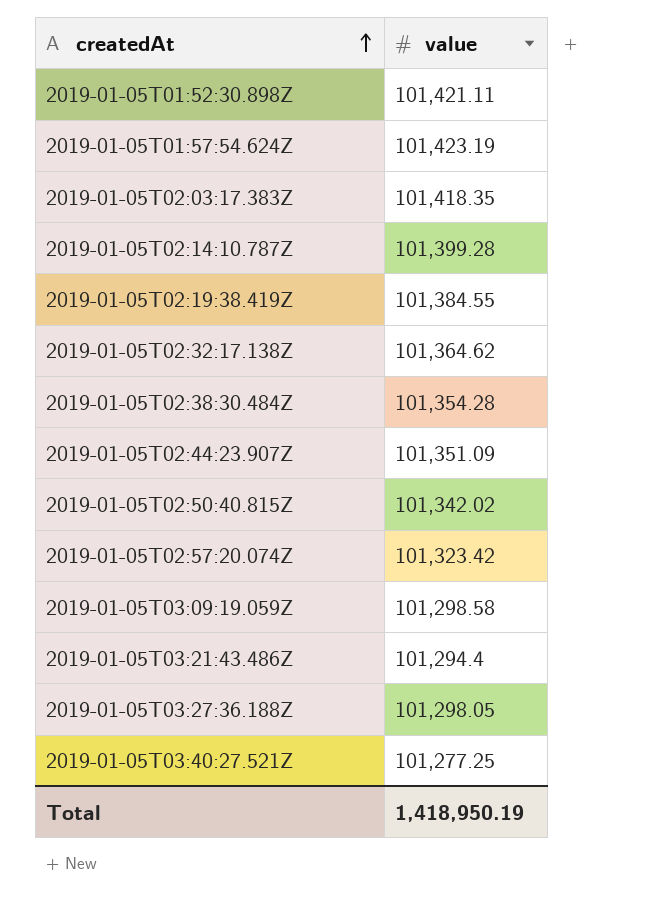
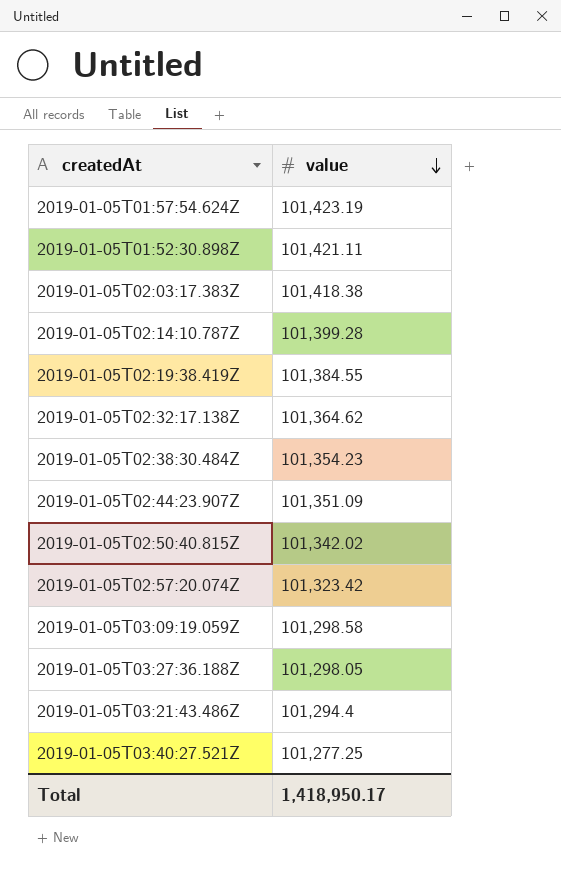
row order: createdAt ascending -> value descending
2019-01-05T02:03:17.383Z | value: 101,418.35 -> 101,418.38
2019-01-05T02:38:30.484Z | value: 101,354.28 -> 101,354.23
Total | value: 1,418,950.19 -> 1,418,950.17

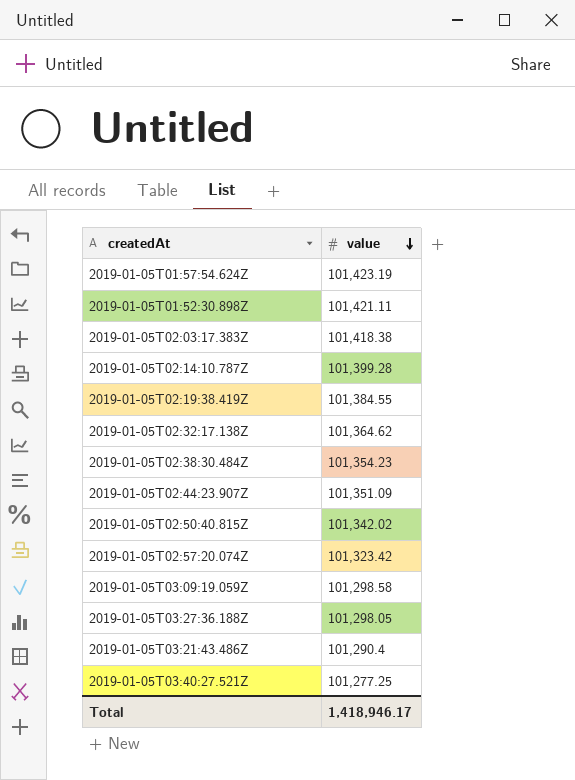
2019-01-05T03:21:43.486Z | value: 101,294.4 -> 101,290.4
Total | value: 1,418,950.17 -> 1,418,946.17

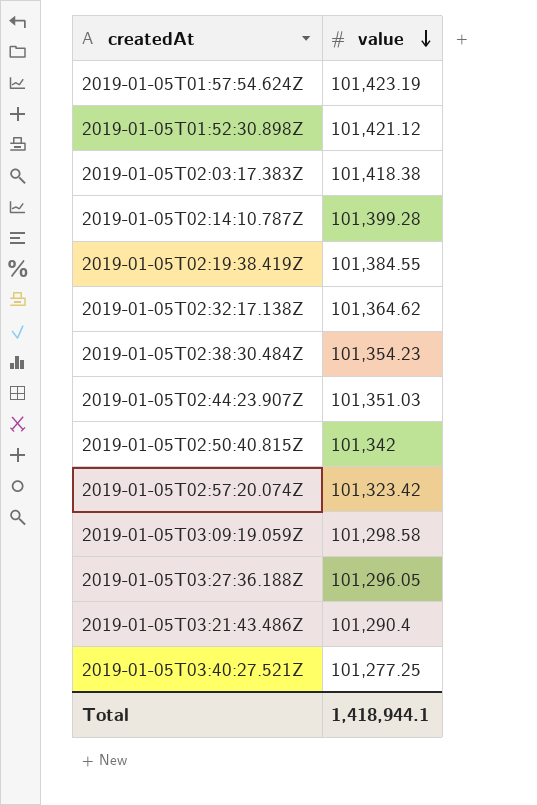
2019-01-05T01:52:30.898Z | value: 101,421.11 -> 101,421.12
2019-01-05T02:44:23.907Z | value: 101,351.09 -> 101,351.03
2019-01-05T02:50:40.815Z | value: 101,342.02 -> 101,342
2019-01-05T03:27:36.188Z | value: 101,298.05 -> 101,296.05
Total | value: 1,418,946.17 -> 1,418,944.1

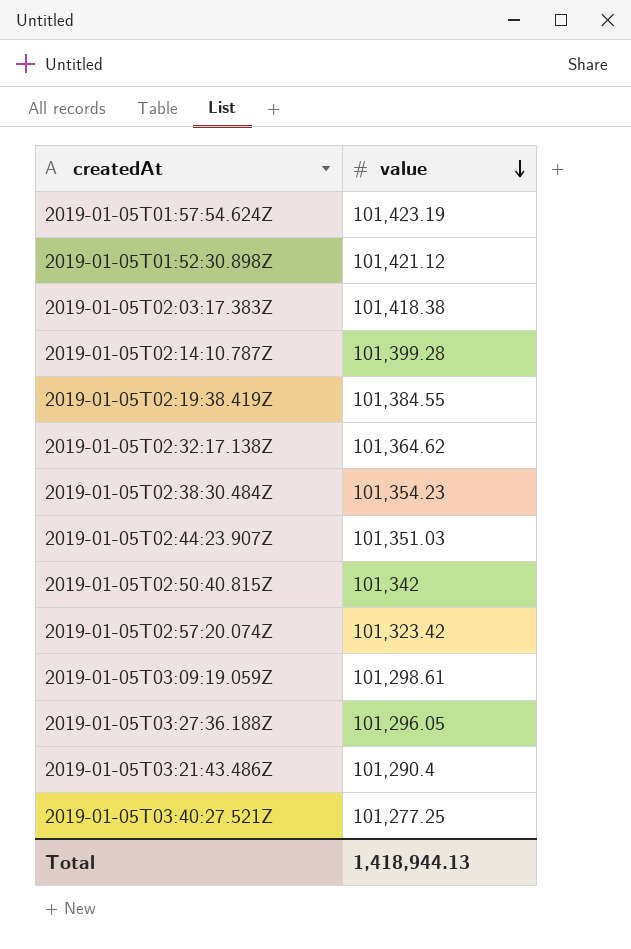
2019-01-05T03:09:19.059Z | value: 101,298.58 -> 101,298.61
Total | value: 1,418,944.1 -> 1,418,944.13

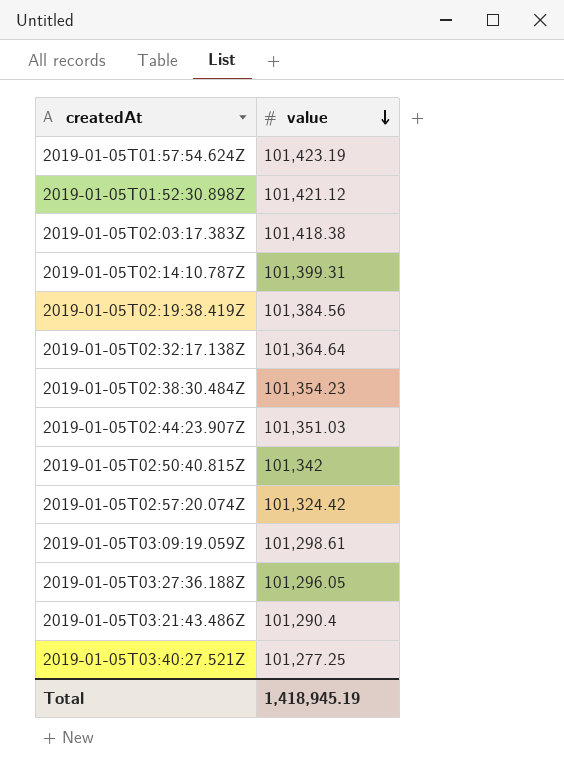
2019-01-05T02:14:10.787Z | value: 101,399.28 -> 101,399.31
2019-01-05T02:19:38.419Z | value: 101,384.55 -> 101,384.56
2019-01-05T02:32:17.138Z | value: 101,364.62 -> 101,364.64
2019-01-05T02:57:20.074Z | value: 101,323.42 -> 101,324.42
Total | value: 1,418,944.13 -> 1,418,945.19

